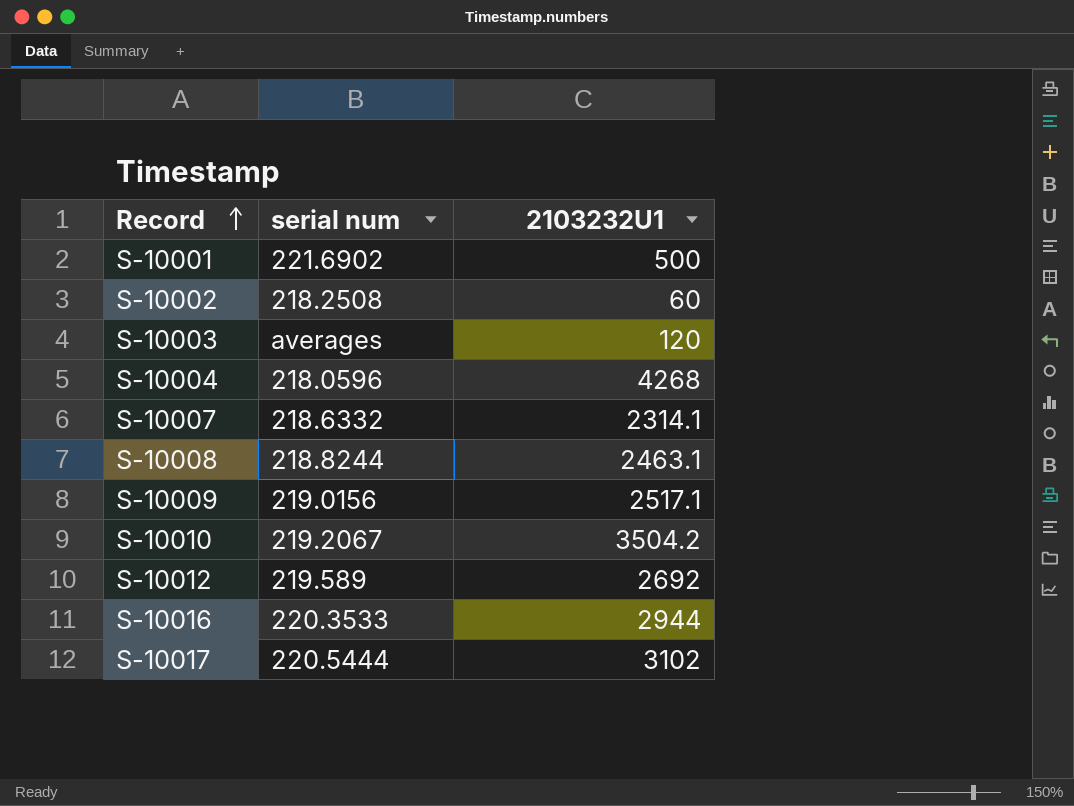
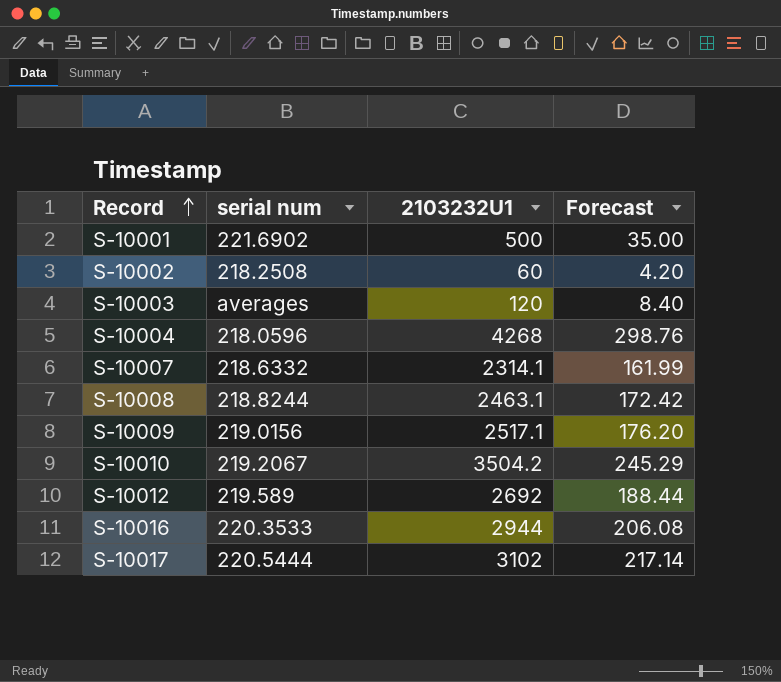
column Forecast | formula: none -> [2103232U1] * 0.07

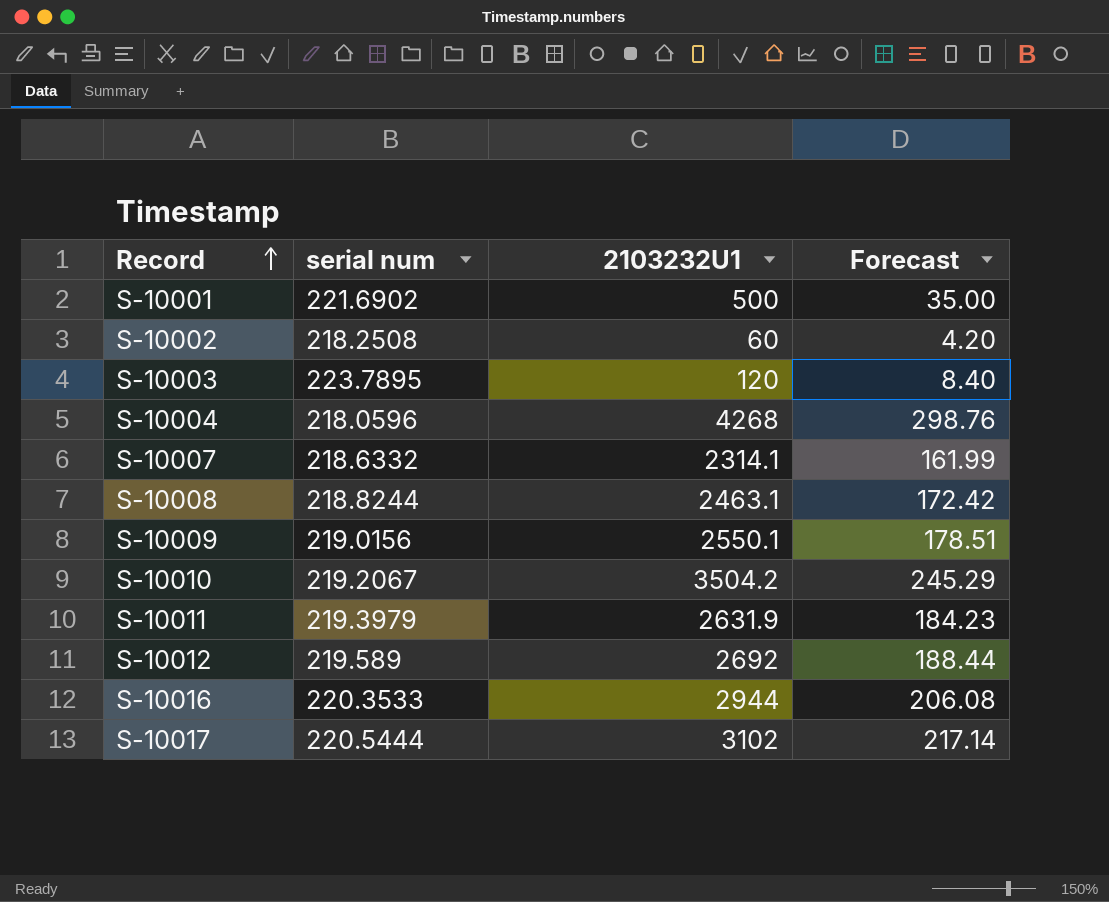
S-10003 | serial num: averages -> 223.7895
S-10009 | 2103232U1: 2517.1 -> 2550.1
S-10009 | Forecast: 176.20 -> 178.51
row S-10011: none -> 219.3979 | 2631.9 | 184.23

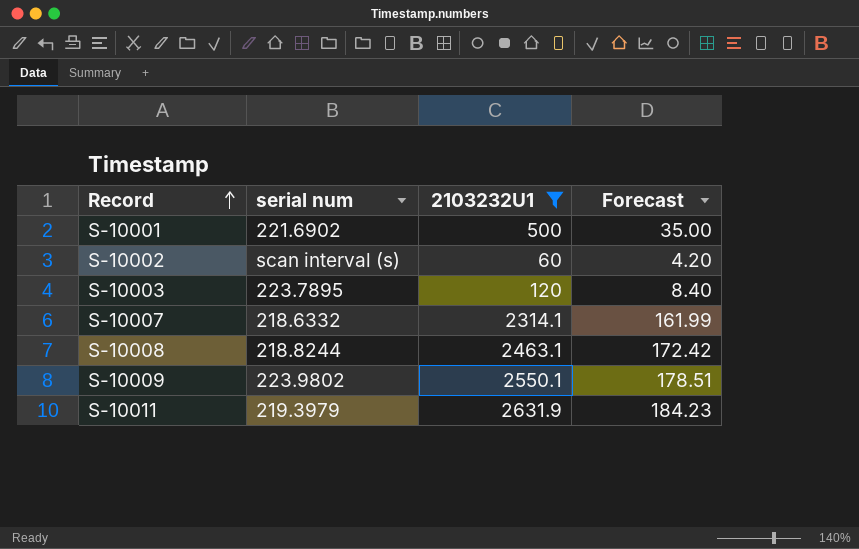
filter: none -> 2103232U1 <= 2631.9
S-10002 | serial num: 218.2508 -> scan interval (s)
S-10009 | serial num: 219.0156 -> 223.9802

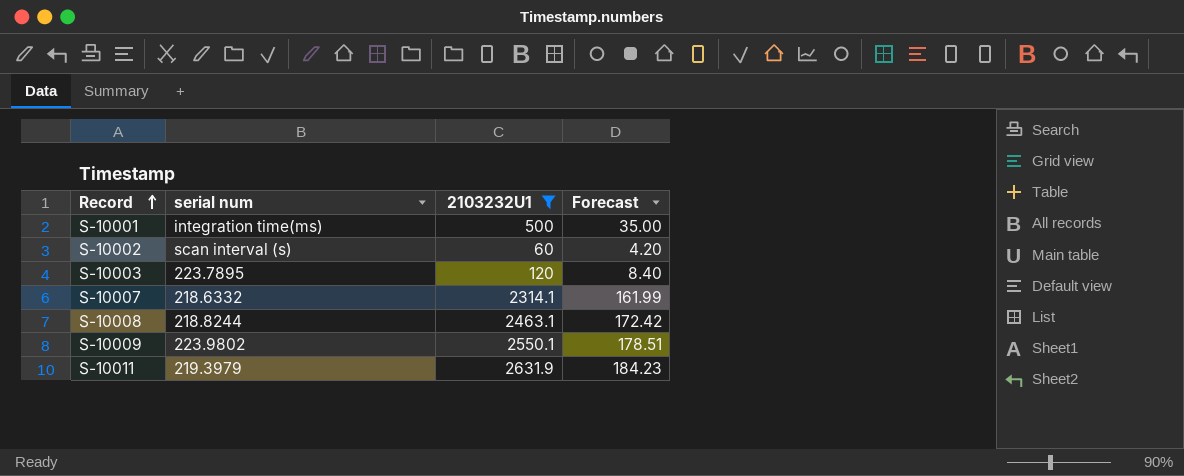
S-10001 | serial num: 221.6902 -> integration time(ms)

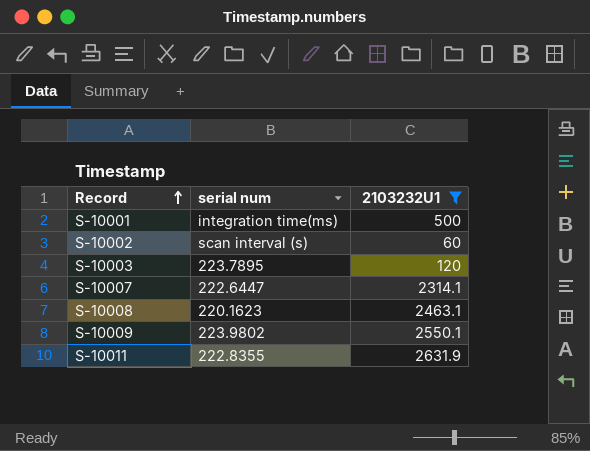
column Forecast | formula: [2103232U1] * 0.07 -> none
S-10007 | serial num: 218.6332 -> 222.6447
S-10008 | serial num: 218.8244 -> 220.1623
S-10011 | serial num: 219.3979 -> 222.8355

